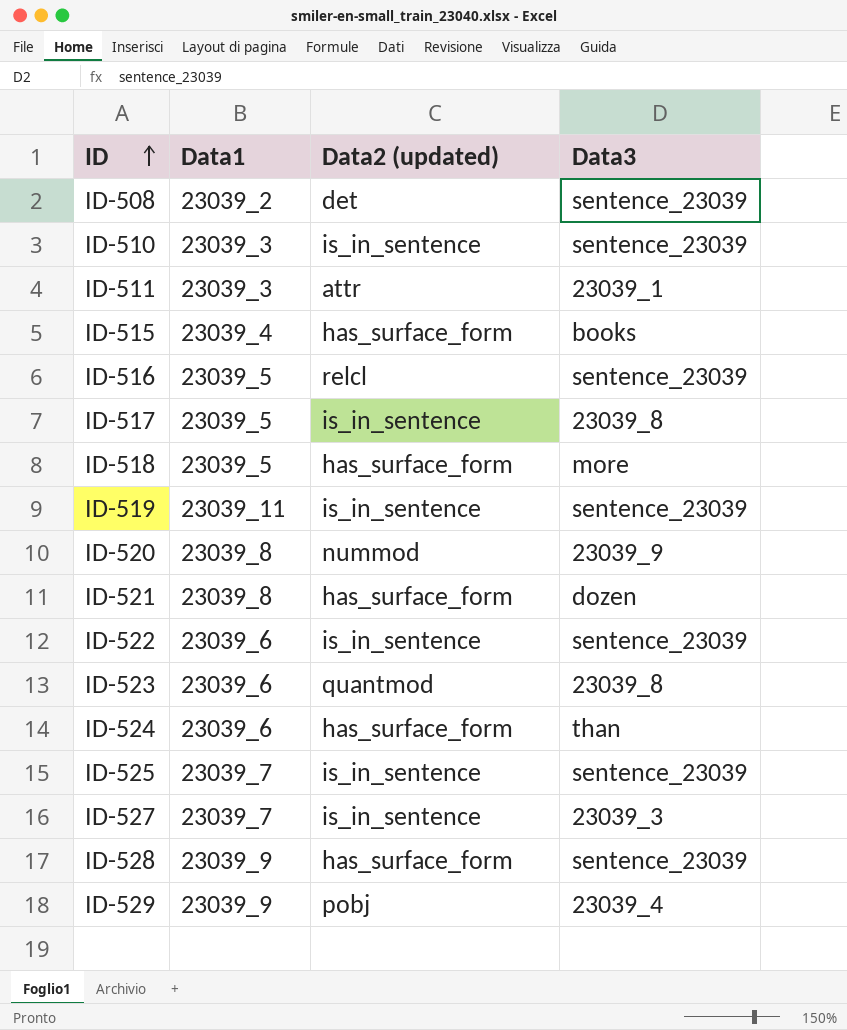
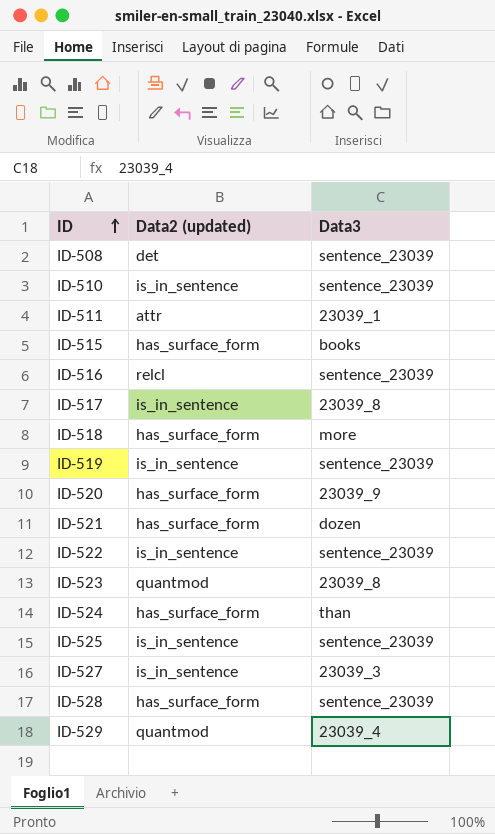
column Data1 | position: 2 -> none
ID-520 | Data2 (updated): nummod -> has_surface_form
ID-529 | Data2 (updated): pobj -> quantmod

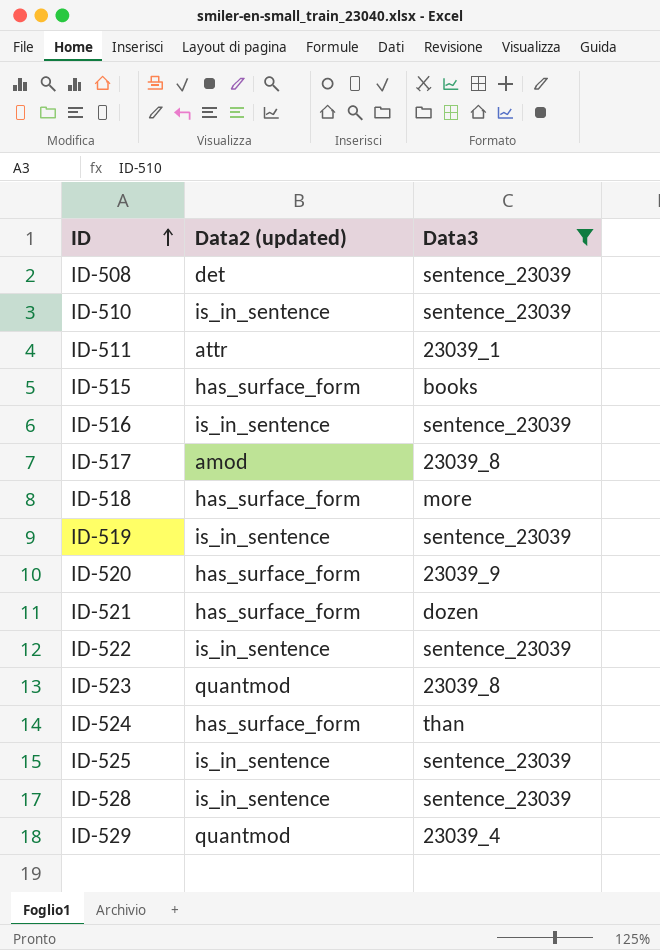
filter: none -> Data3 != 23039_3
ID-516 | Data2 (updated): relcl -> is_in_sentence
ID-517 | Data2 (updated): is_in_sentence -> amod
ID-528 | Data2 (updated): has_surface_form -> is_in_sentence

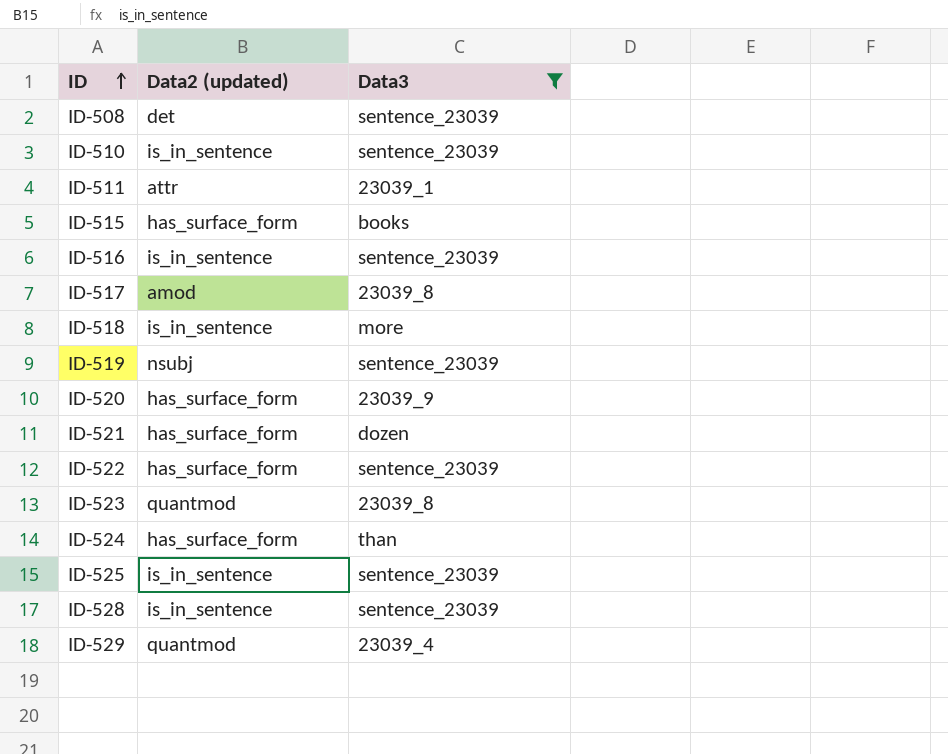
ID-518 | Data2 (updated): has_surface_form -> is_in_sentence
ID-519 | Data2 (updated): is_in_sentence -> nsubj
ID-522 | Data2 (updated): is_in_sentence -> has_surface_form

